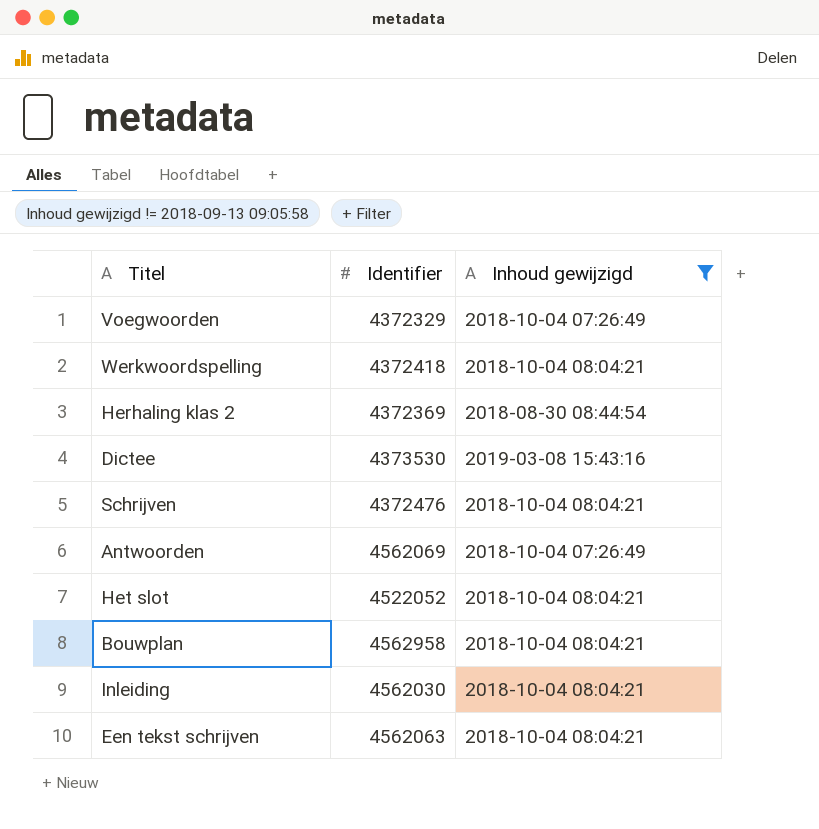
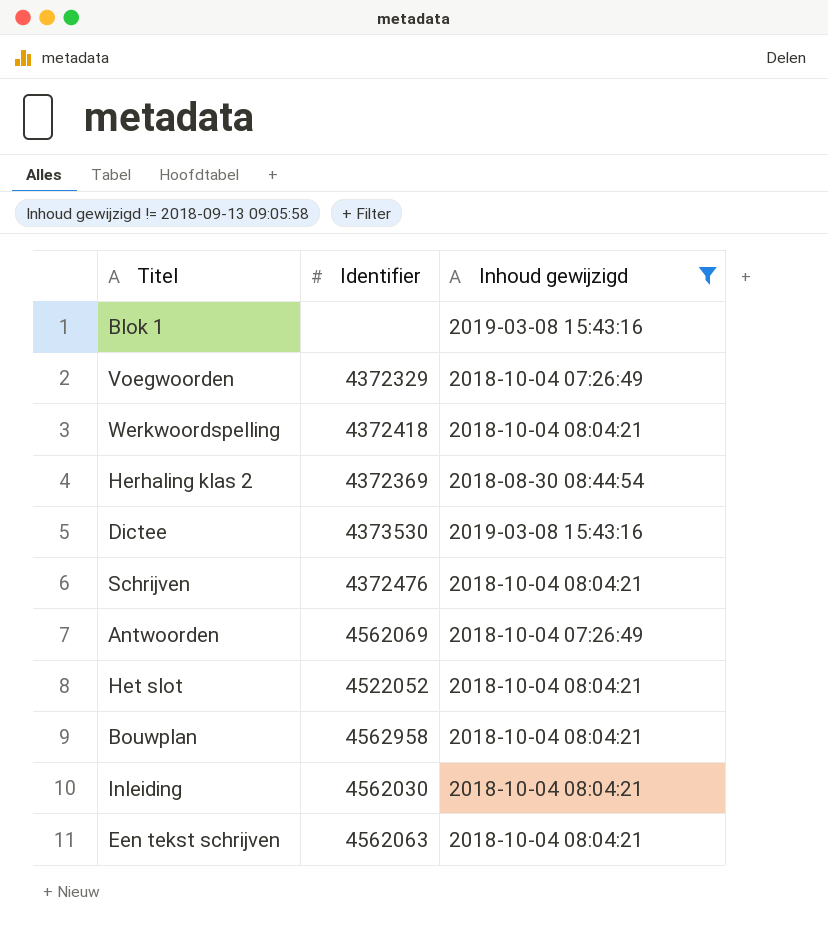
row Blok 1: none -> none | 2019-03-08 15:43:16

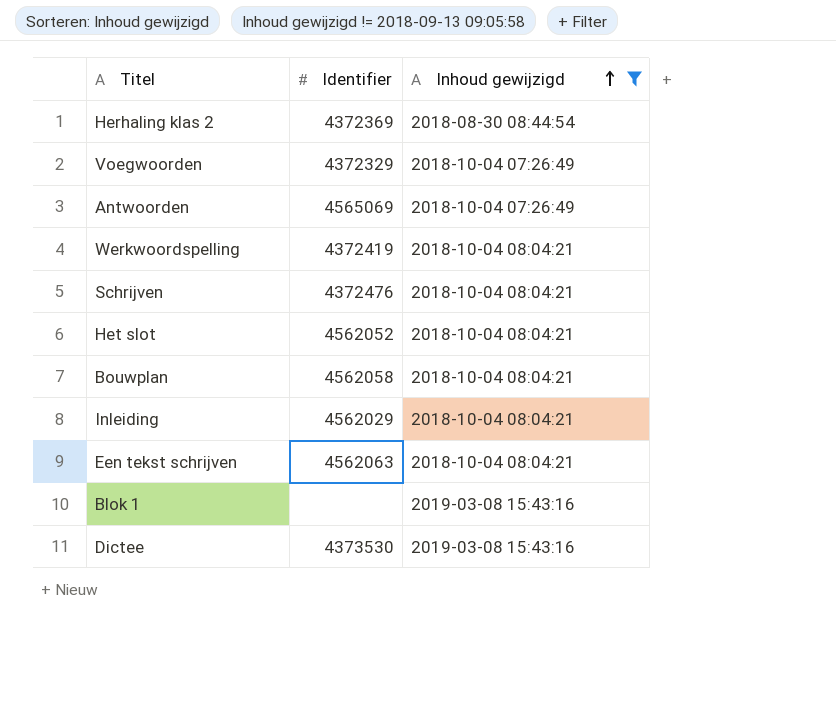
row order: none -> Inhoud gewijzigd ascending
Antwoorden | Identifier: 4562069 -> 4565069
Werkwoordspelling | Identifier: 4372418 -> 4372419
Het slot | Identifier: 4522052 -> 4562052
Bouwplan | Identifier: 4562958 -> 4562058
Inleiding | Identifier: 4562030 -> 4562029

